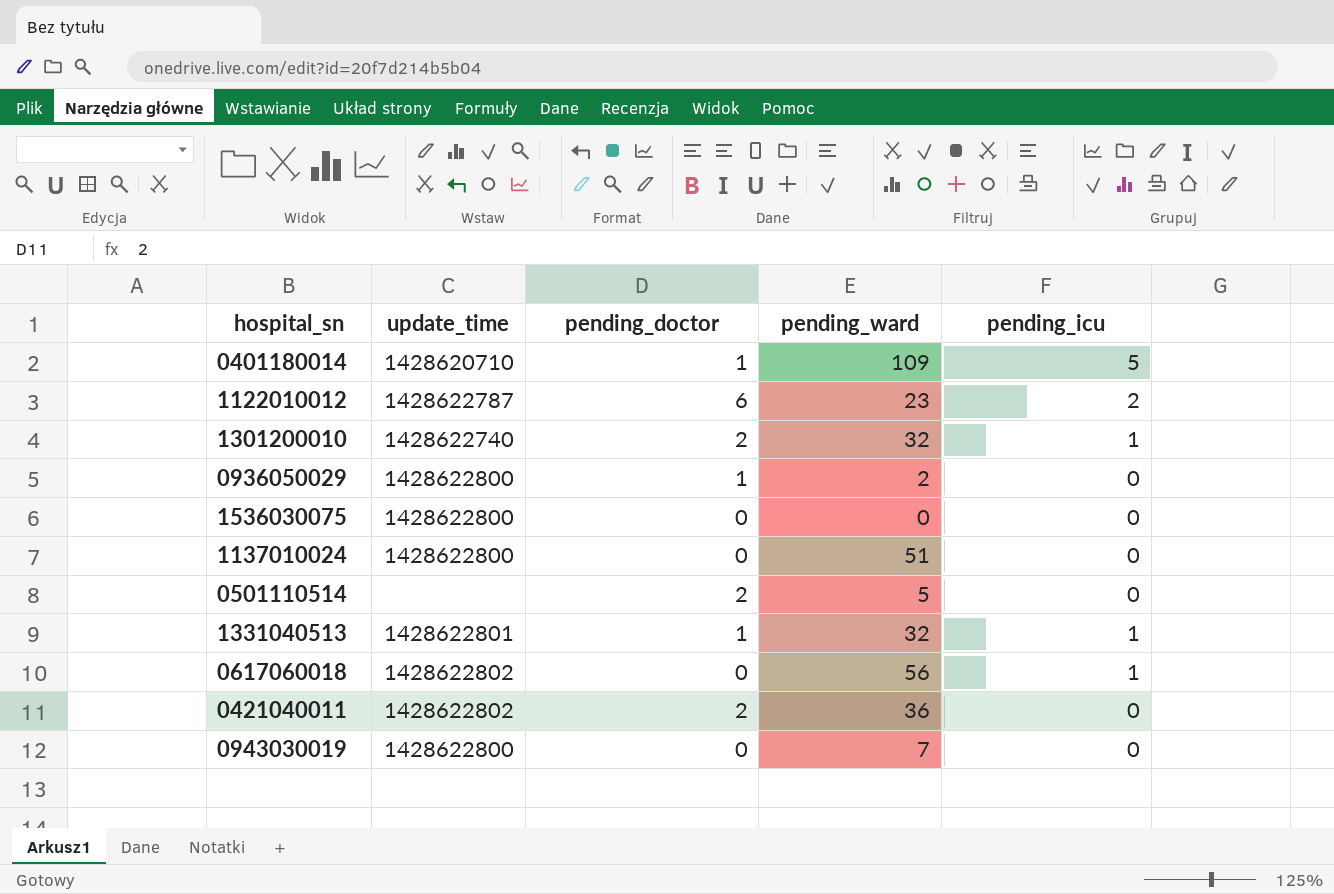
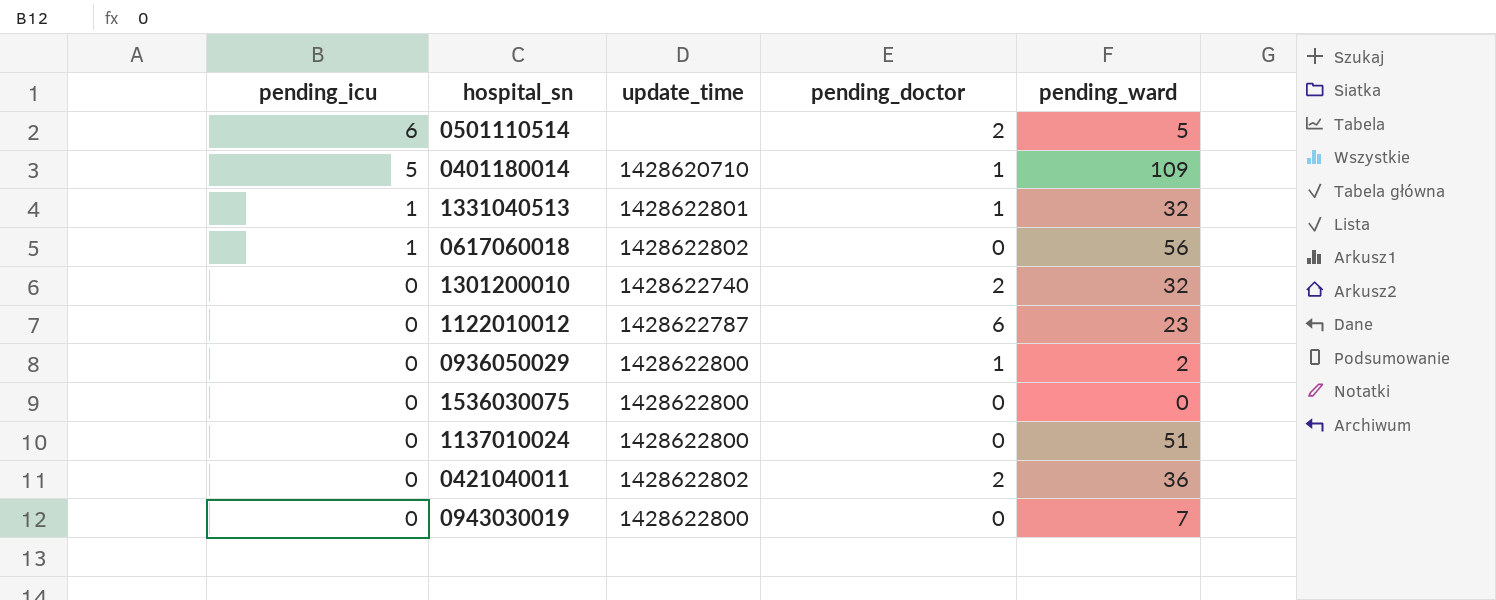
row order: none -> pending_icu descending
column pending_icu | position: 5 -> 1
0501110514 | pending_icu: 0 -> 6
1301200010 | pending_icu: 1 -> 0
1122010012 | pending_icu: 2 -> 0

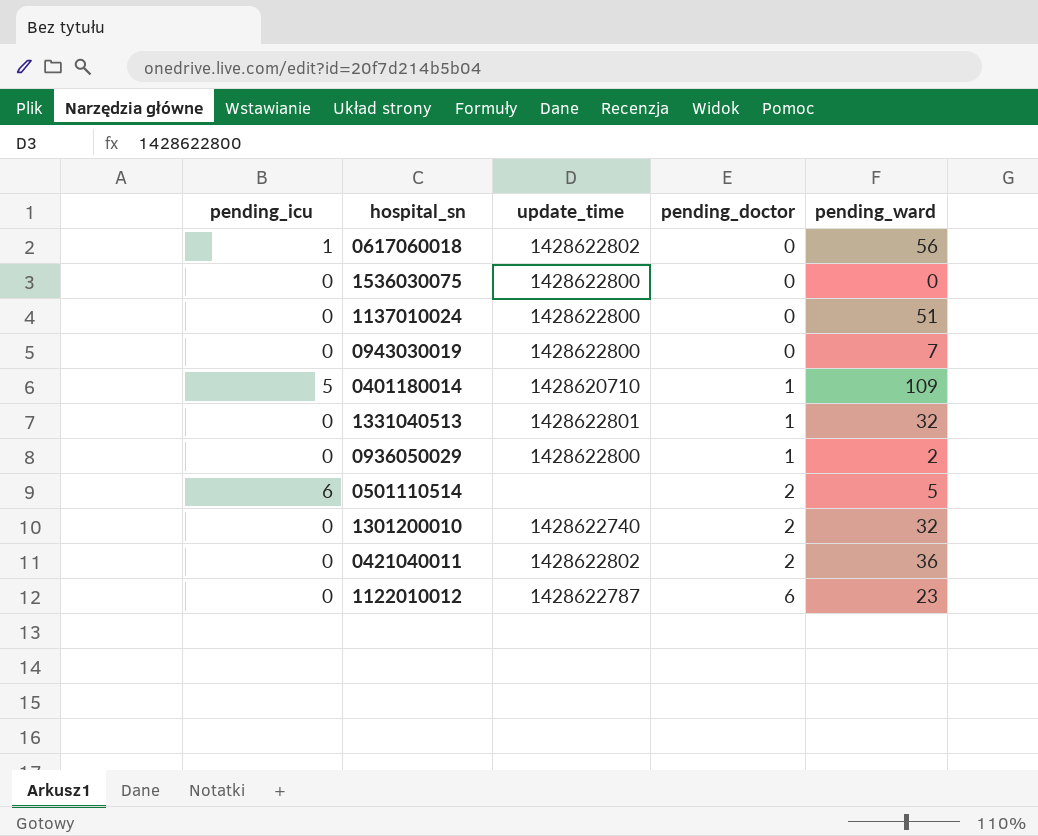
row order: pending_icu descending -> pending_doctor ascending
1331040513 | pending_icu: 1 -> 0

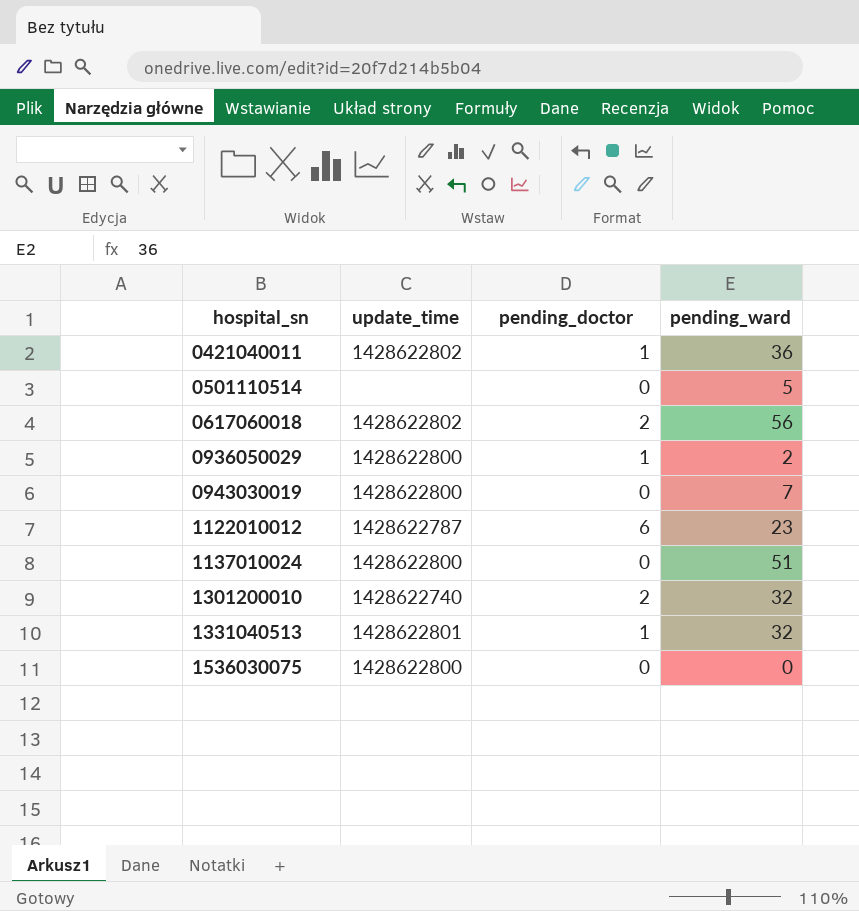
row order: pending_doctor ascending -> hospital_sn ascending
column pending_icu | position: 1 -> none
row 0401180014: 5 | 1428620710 | 1 | 109 -> none
0421040011 | pending_doctor: 2 -> 1
0501110514 | pending_doctor: 2 -> 0
0617060018 | pending_doctor: 0 -> 2

